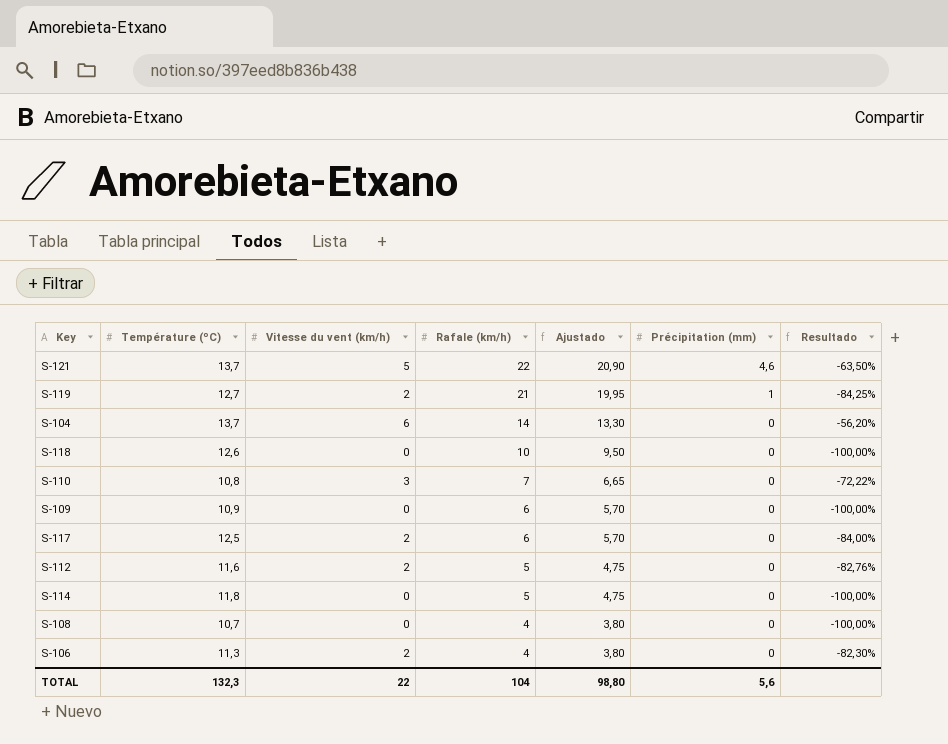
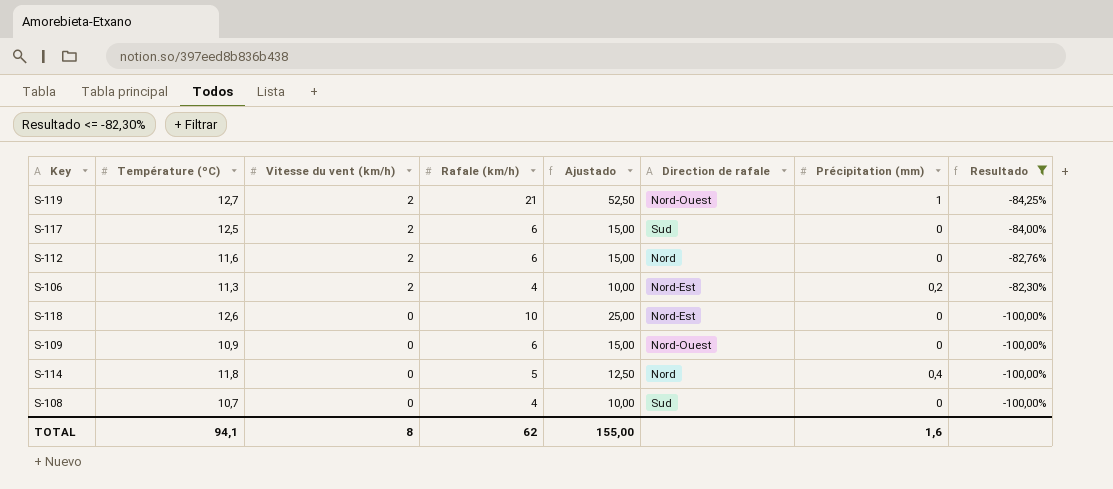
filter: none -> Resultado <= -82,30%
row order: Rafale (km/h) descending -> Vitesse du vent (km/h) descending
column Ajustado | formula: [Rafale (km/h)] * 0,95 -> [Rafale (km/h)] * 2,5
column Direction de rafale | position: none -> 6
S-112 | Rafale (km/h): 5 -> 6
S-106 | Précipitation (mm): 0 -> 0,2
S-114 | Précipitation (mm): 0 -> 0,4
TOTAL | Température (ºC): 132,3 -> 94,1
TOTAL | Vitesse du vent (km/h): 22 -> 8
TOTAL | Rafale (km/h): 104 -> 62
TOTAL | Ajustado: 98,80 -> 155,00
TOTAL | Précipitation (mm): 5,6 -> 1,6

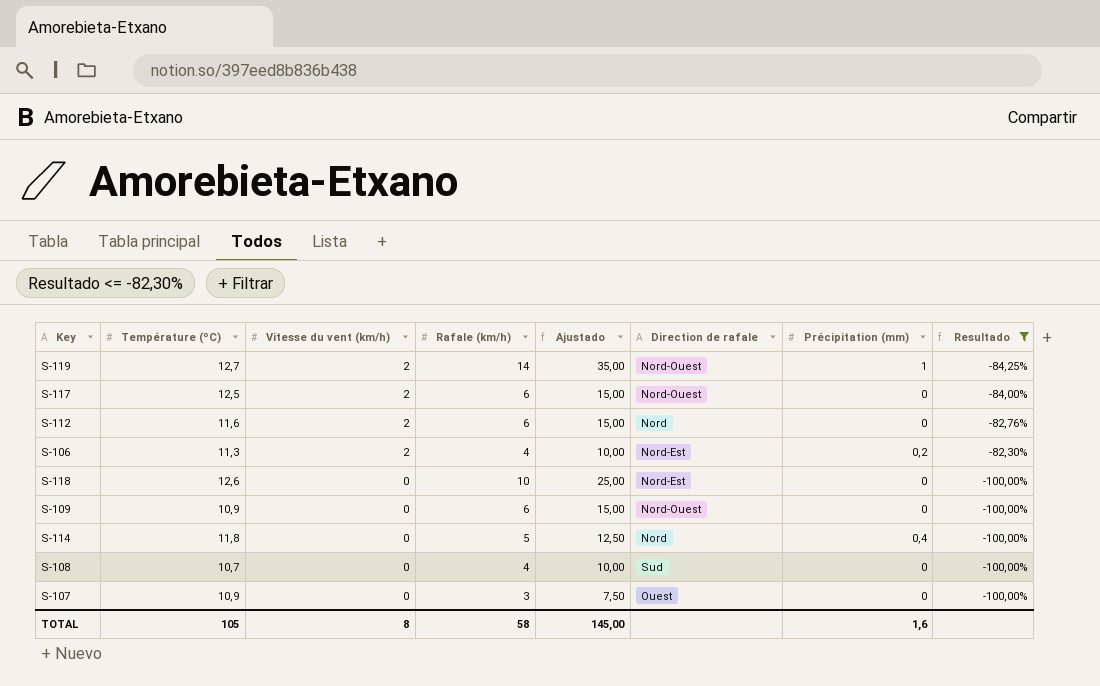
S-119 | Rafale (km/h): 21 -> 14
S-119 | Ajustado: 52,50 -> 35,00
S-117 | Direction de rafale: Sud -> Nord-Ouest
row S-107: none -> 10,9 | 0 | 3 | 7,50 | Ouest | 0 | -100,00%
TOTAL | Température (ºC): 94,1 -> 105
TOTAL | Rafale (km/h): 62 -> 58
TOTAL | Ajustado: 155,00 -> 145,00

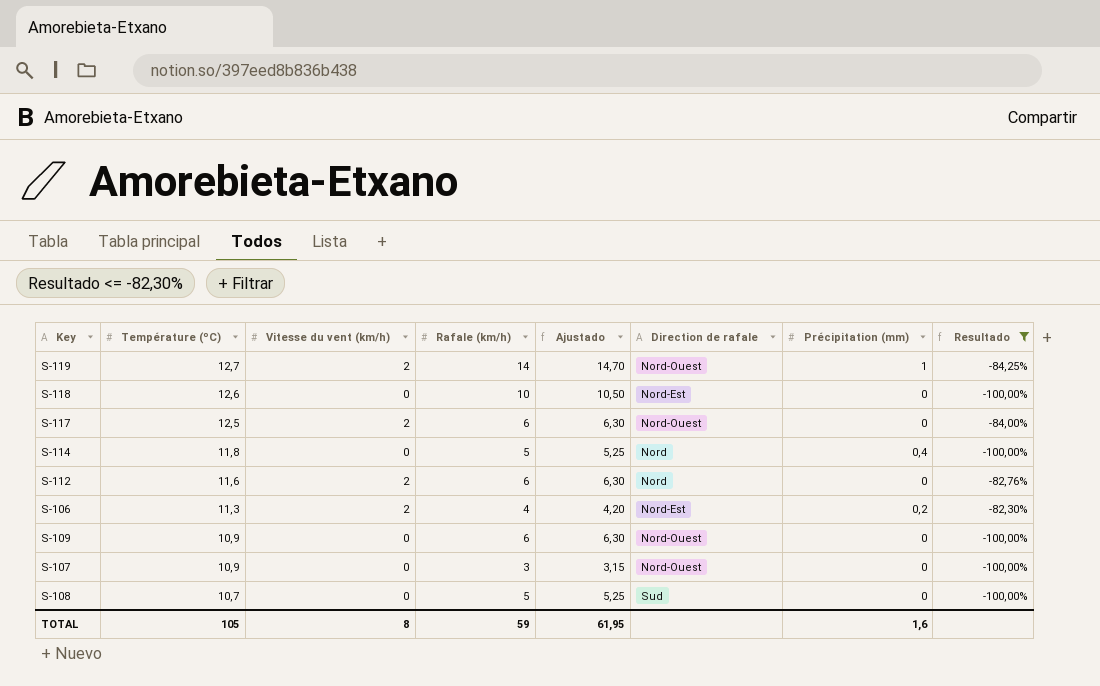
row order: Vitesse du vent (km/h) descending -> Température (ºC) descending
column Ajustado | formula: [Rafale (km/h)] * 2,5 -> [Rafale (km/h)] * 1,05
S-107 | Direction de rafale: Ouest -> Nord-Ouest
S-108 | Rafale (km/h): 4 -> 5
TOTAL | Rafale (km/h): 58 -> 59
TOTAL | Ajustado: 145,00 -> 61,95

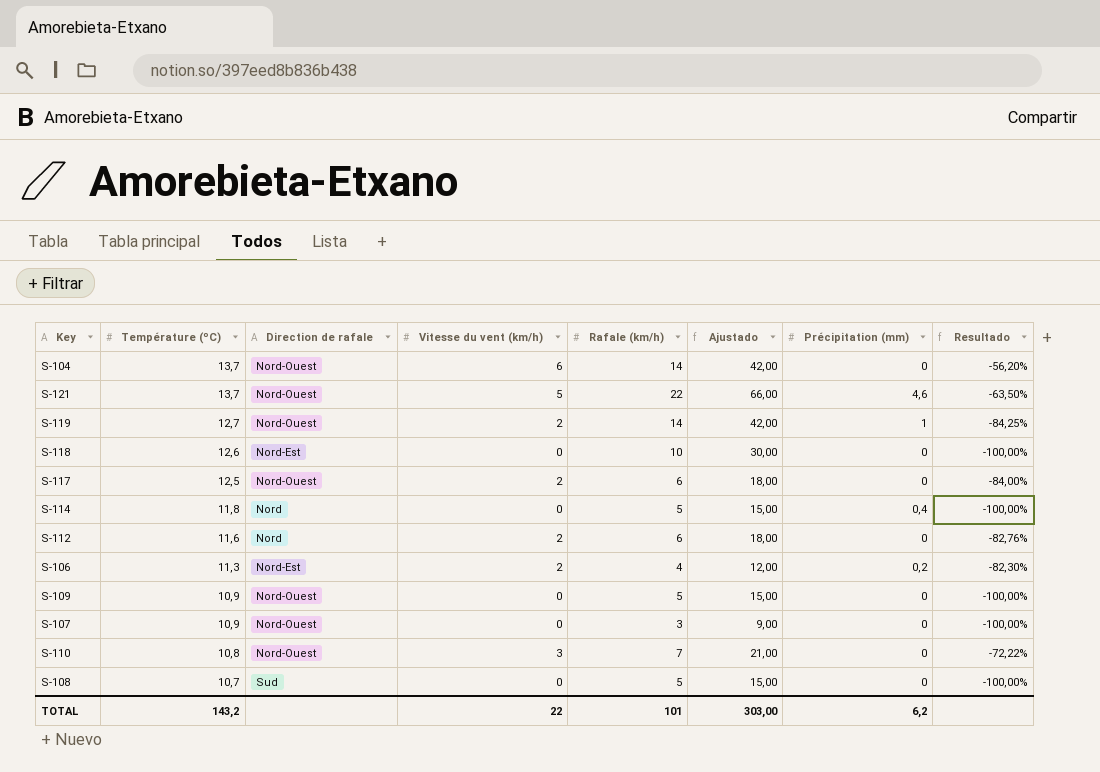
filter: Resultado <= -82,30% -> none
column Direction de rafale | position: 6 -> 3
column Ajustado | formula: [Rafale (km/h)] * 1,05 -> [Rafale (km/h)] * 3
S-109 | Rafale (km/h): 6 -> 5
TOTAL | Température (ºC): 105 -> 143,2
TOTAL | Vitesse du vent (km/h): 8 -> 22
TOTAL | Rafale (km/h): 59 -> 101
TOTAL | Ajustado: 61,95 -> 303,00
TOTAL | Précipitation (mm): 1,6 -> 6,2

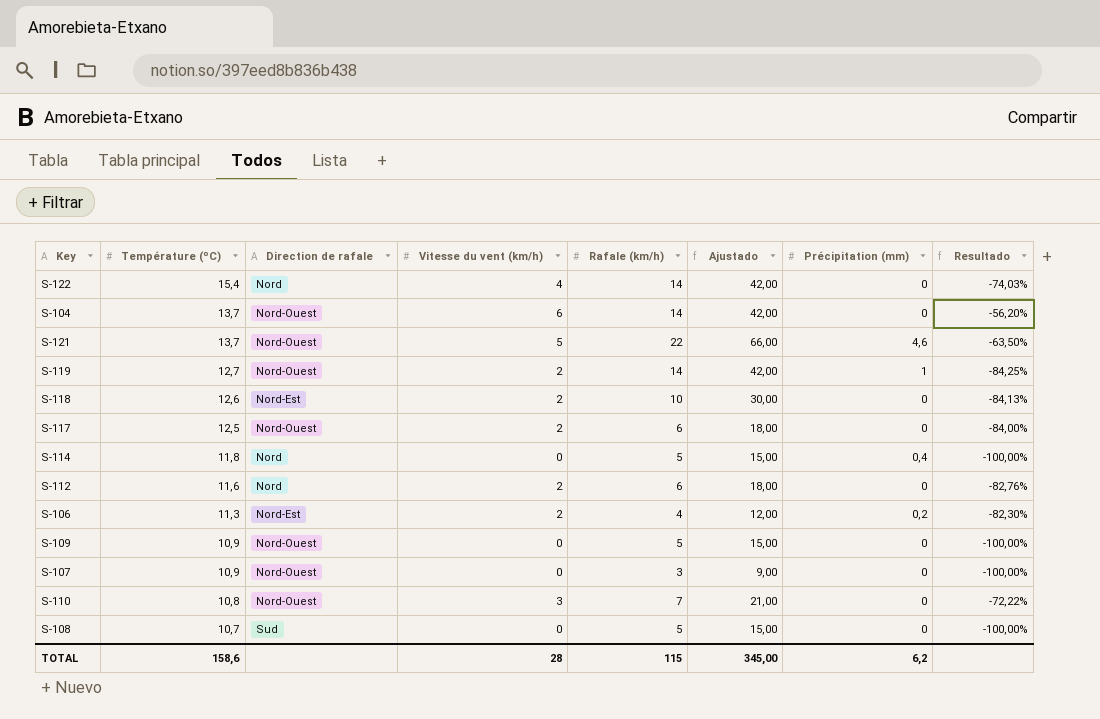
row S-122: none -> 15,4 | Nord | 4 | 14 | 42,00 | 0 | -74,03%
S-118 | Vitesse du vent (km/h): 0 -> 2
S-118 | Resultado: -100,00% -> -84,13%
TOTAL | Température (ºC): 143,2 -> 158,6
TOTAL | Vitesse du vent (km/h): 22 -> 28
TOTAL | Rafale (km/h): 101 -> 115
TOTAL | Ajustado: 303,00 -> 345,00

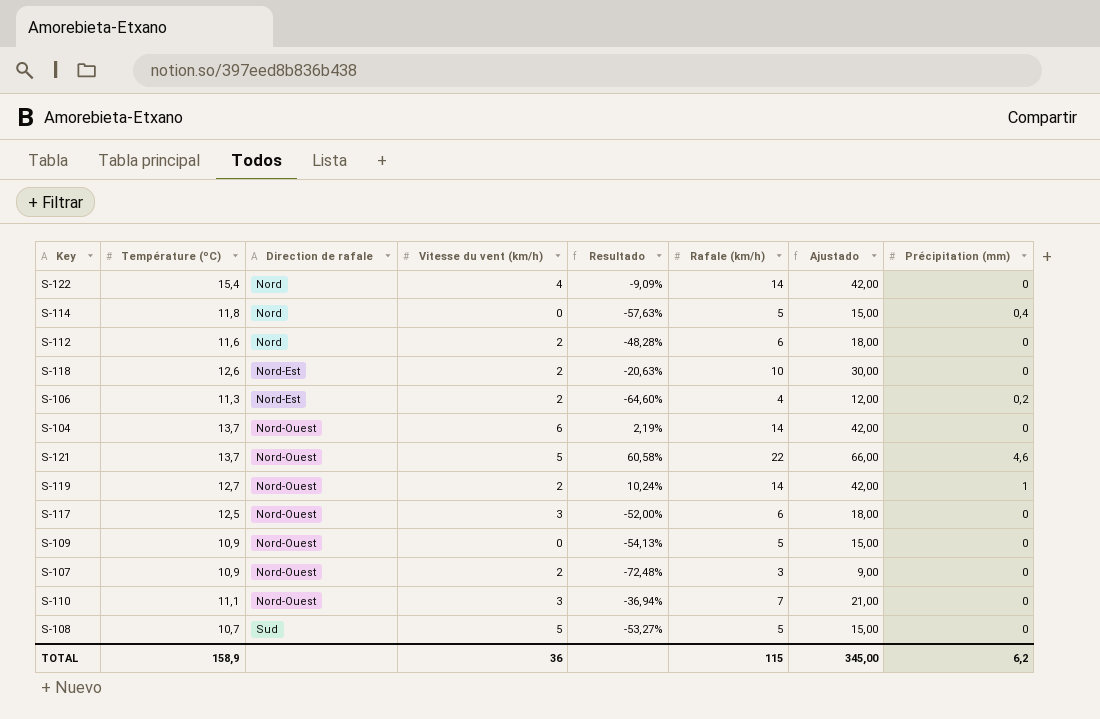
row order: Température (ºC) descending -> Direction de rafale ascending
column Resultado | formula: ([Vitesse du vent (km/h)] - [Température (ºC)]) / [Température (ºC)] -> ([Rafale (km/h)] - [Température (ºC)]) / [Température (ºC)]
column Resultado | position: 8 -> 5
S-117 | Vitesse du vent (km/h): 2 -> 3
S-107 | Vitesse du vent (km/h): 0 -> 2
S-110 | Température (ºC): 10,8 -> 11,1
S-108 | Vitesse du vent (km/h): 0 -> 5
TOTAL | Température (ºC): 158,6 -> 158,9
TOTAL | Vitesse du vent (km/h): 28 -> 36

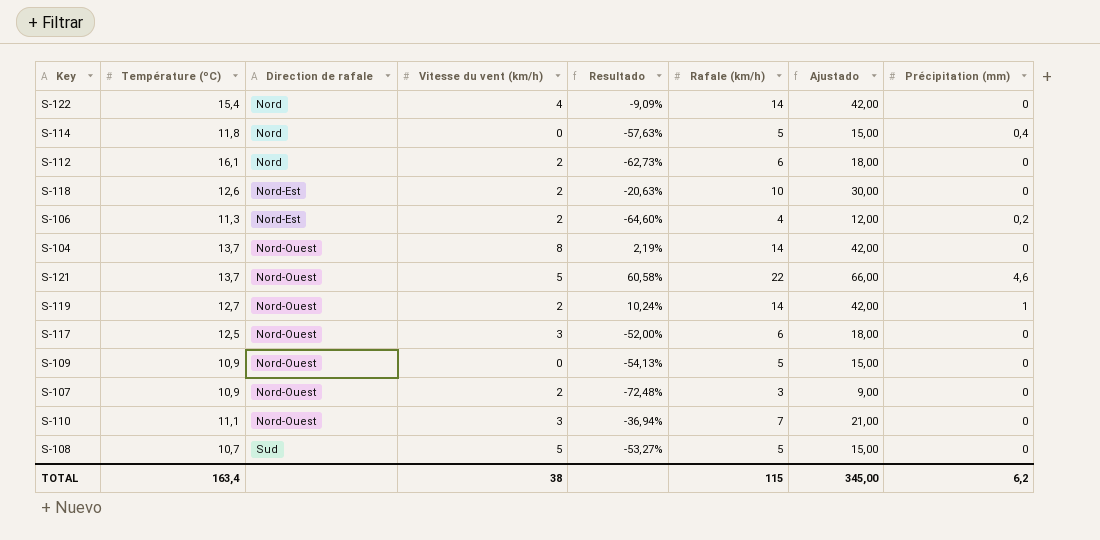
S-112 | Température (ºC): 11,6 -> 16,1
S-112 | Resultado: -48,28% -> -62,73%
S-104 | Vitesse du vent (km/h): 6 -> 8
TOTAL | Température (ºC): 158,9 -> 163,4
TOTAL | Vitesse du vent (km/h): 36 -> 38

